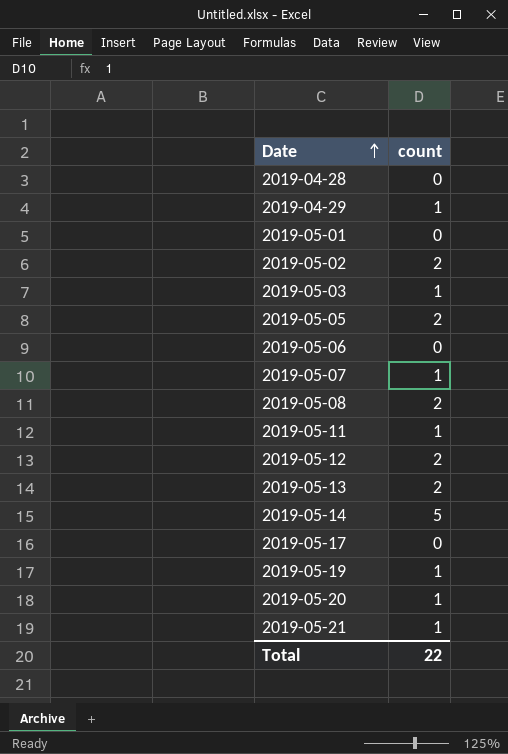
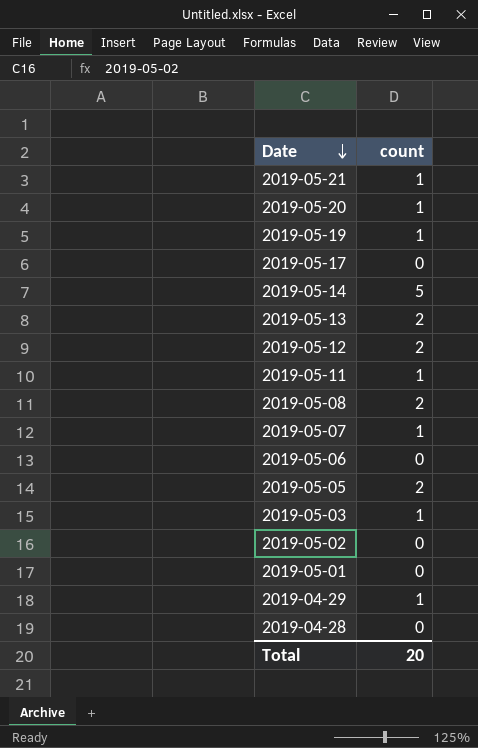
row order: Date ascending -> Date descending
2019-05-02 | count: 2 -> 0
Total | count: 22 -> 20

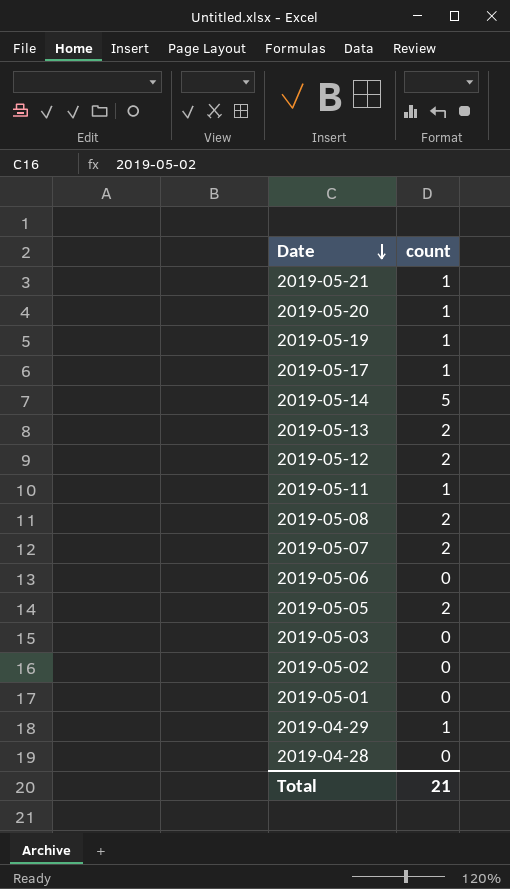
2019-05-17 | count: 0 -> 1
2019-05-07 | count: 1 -> 2
2019-05-03 | count: 1 -> 0
Total | count: 20 -> 21

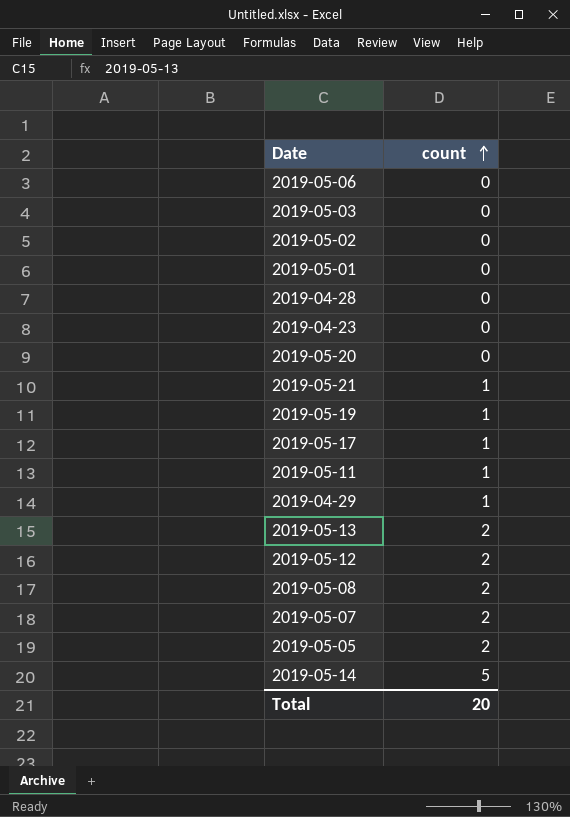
row order: Date descending -> count ascending
row 2019-04-23: none -> 0
2019-05-20 | count: 1 -> 0
Total | count: 21 -> 20

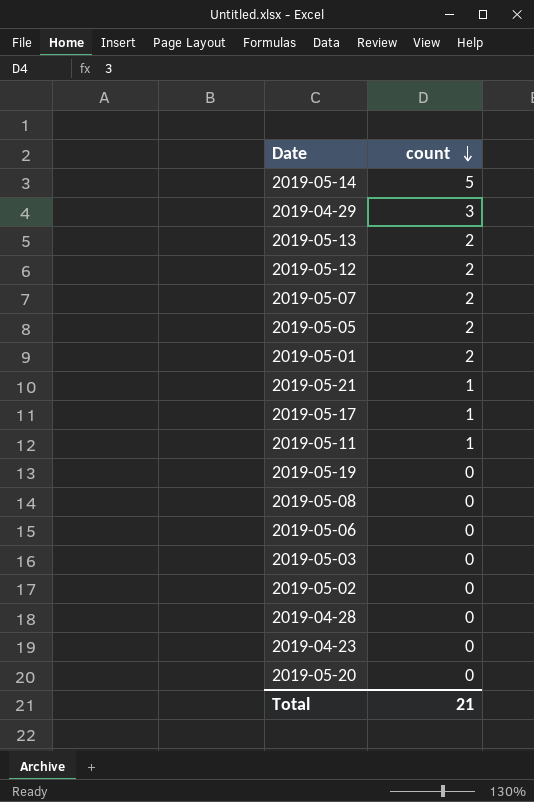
row order: count ascending -> count descending
2019-04-29 | count: 1 -> 3
2019-05-01 | count: 0 -> 2
2019-05-19 | count: 1 -> 0
2019-05-08 | count: 2 -> 0
Total | count: 20 -> 21

